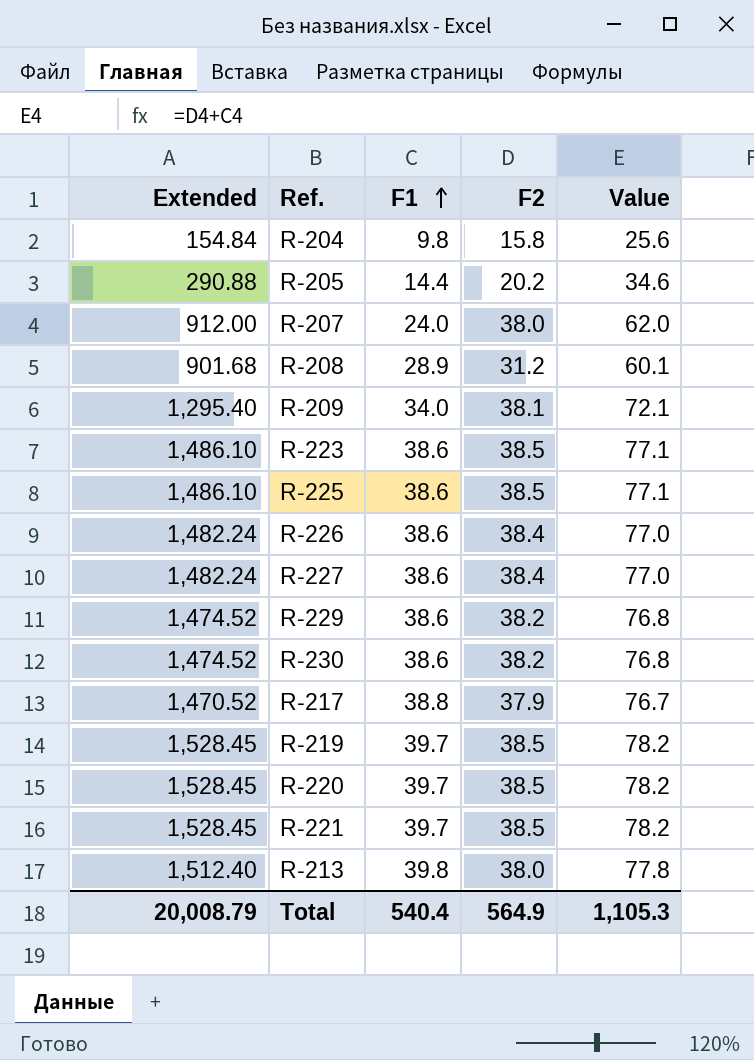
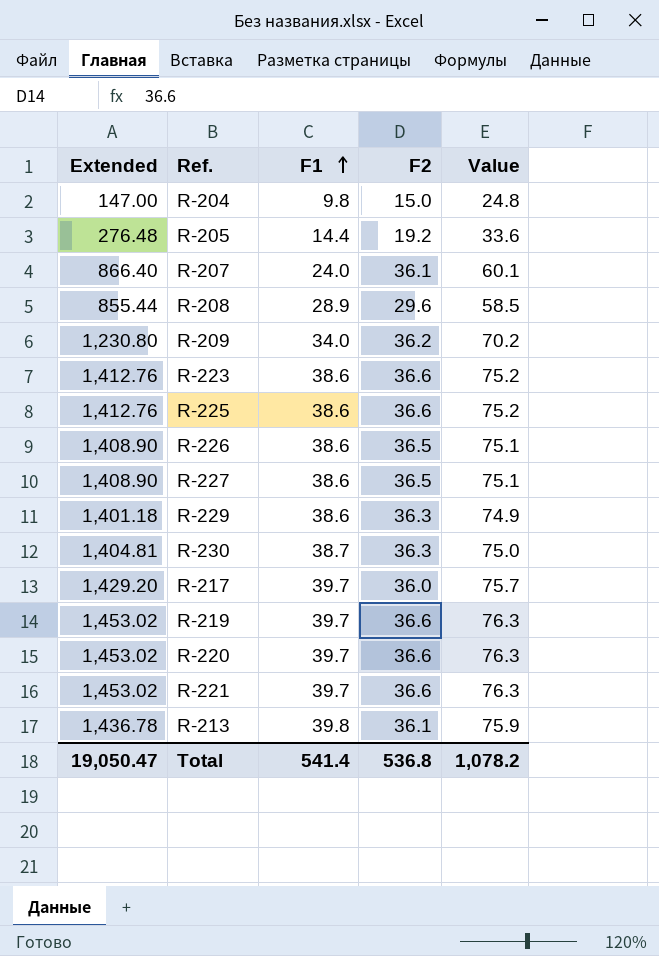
R-204 | Extended: 154.84 -> 147.00
R-204 | F2: 15.8 -> 15.0
R-204 | Value: 25.6 -> 24.8
R-205 | Extended: 290.88 -> 276.48
R-205 | F2: 20.2 -> 19.2
R-205 | Value: 34.6 -> 33.6
R-207 | Extended: 912.00 -> 866.40
R-207 | F2: 38.0 -> 36.1
R-207 | Value: 62.0 -> 60.1
R-208 | Extended: 901.68 -> 855.44
R-208 | F2: 31.2 -> 29.6
R-208 | Value: 60.1 -> 58.5
R-209 | Extended: 1,295.40 -> 1,230.80
R-209 | F2: 38.1 -> 36.2
R-209 | Value: 72.1 -> 70.2
R-223 | Extended: 1,486.10 -> 1,412.76
R-223 | F2: 38.5 -> 36.6
R-223 | Value: 77.1 -> 75.2
R-225 | Extended: 1,486.10 -> 1,412.76
R-225 | F2: 38.5 -> 36.6
R-225 | Value: 77.1 -> 75.2
R-226 | Extended: 1,482.24 -> 1,408.90
R-226 | F2: 38.4 -> 36.5
R-226 | Value: 77.0 -> 75.1
R-227 | Extended: 1,482.24 -> 1,408.90
R-227 | F2: 38.4 -> 36.5
R-227 | Value: 77.0 -> 75.1
R-229 | Extended: 1,474.52 -> 1,401.18
R-229 | F2: 38.2 -> 36.3
R-229 | Value: 76.8 -> 74.9
R-230 | Extended: 1,474.52 -> 1,404.81
R-230 | F1: 38.6 -> 38.7
R-230 | F2: 38.2 -> 36.3
R-230 | Value: 76.8 -> 75.0
R-217 | Extended: 1,470.52 -> 1,429.20
R-217 | F1: 38.8 -> 39.7
R-217 | F2: 37.9 -> 36.0
R-217 | Value: 76.7 -> 75.7
R-219 | Extended: 1,528.45 -> 1,453.02
R-219 | F2: 38.5 -> 36.6
R-219 | Value: 78.2 -> 76.3
R-220 | Extended: 1,528.45 -> 1,453.02
R-220 | F2: 38.5 -> 36.6
R-220 | Value: 78.2 -> 76.3
R-221 | Extended: 1,528.45 -> 1,453.02
R-221 | F2: 38.5 -> 36.6
R-221 | Value: 78.2 -> 76.3
R-213 | Extended: 1,512.40 -> 1,436.78
R-213 | F2: 38.0 -> 36.1
R-213 | Value: 77.8 -> 75.9
Total | Extended: 20,008.79 -> 19,050.47
Total | F1: 540.4 -> 541.4
Total | F2: 564.9 -> 536.8
Total | Value: 1,105.3 -> 1,078.2

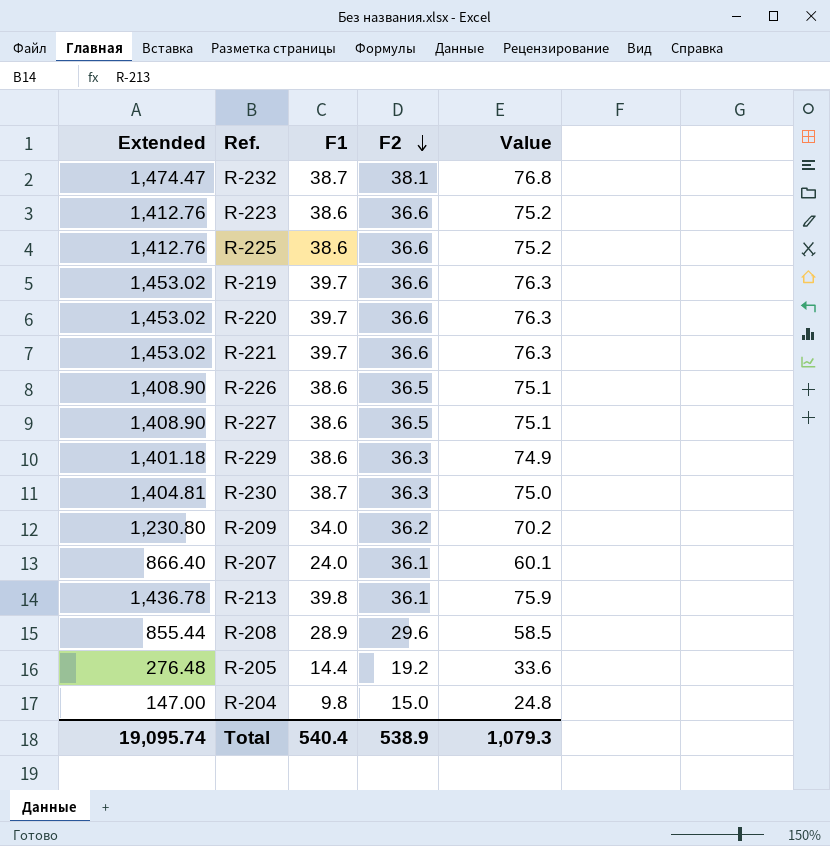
row order: F1 ascending -> F2 descending
row R-217: 1,429.20 | 39.7 | 36.0 | 75.7 -> none
row R-232: none -> 1,474.47 | 38.7 | 38.1 | 76.8
Total | Extended: 19,050.47 -> 19,095.74
Total | F1: 541.4 -> 540.4
Total | F2: 536.8 -> 538.9
Total | Value: 1,078.2 -> 1,079.3

